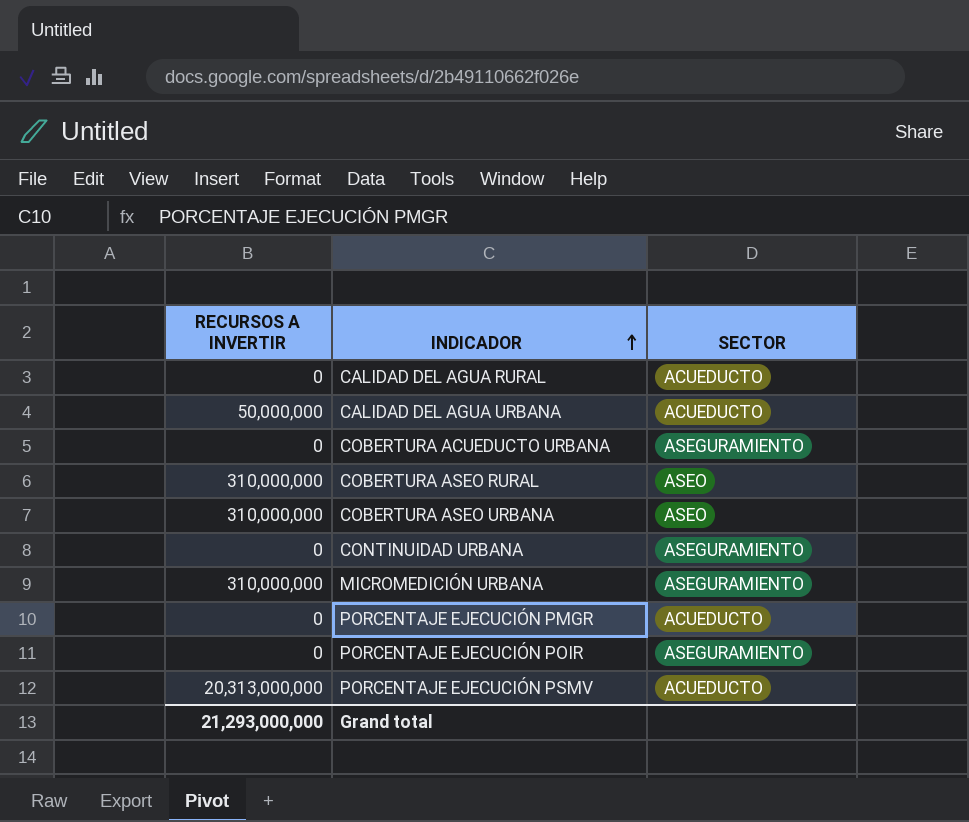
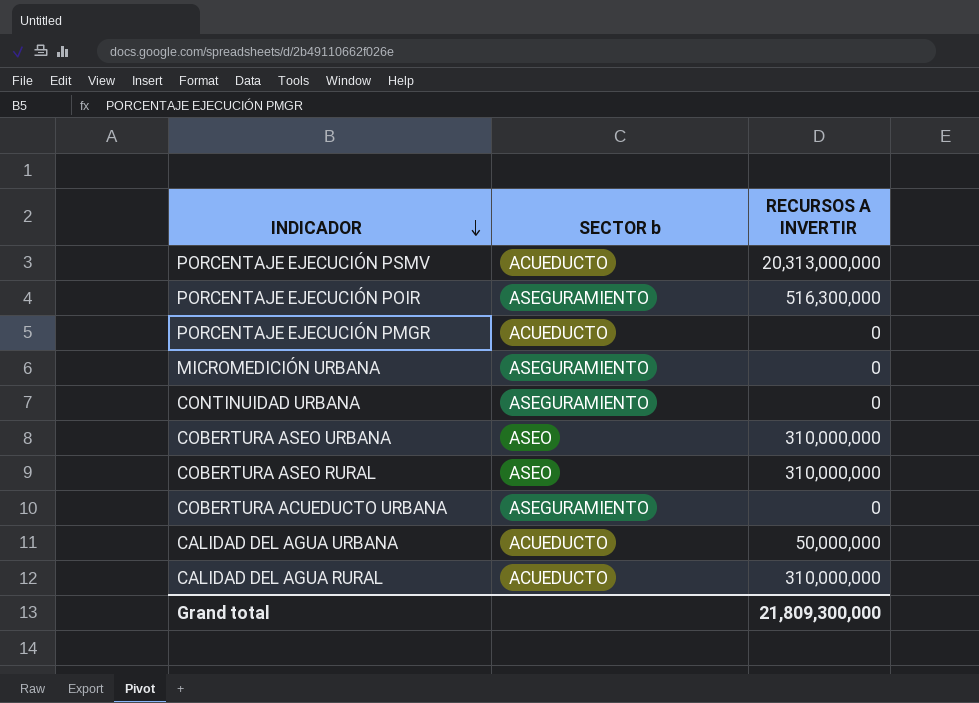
row order: INDICADOR ascending -> INDICADOR descending
column name: SECTOR -> SECTOR b
column RECURSOS A INVERTIR | position: 1 -> 3
PORCENTAJE EJECUCIÓN POIR | RECURSOS A INVERTIR: 0 -> 516,300,000
MICROMEDICIÓN URBANA | RECURSOS A INVERTIR: 310,000,000 -> 0
CALIDAD DEL AGUA RURAL | RECURSOS A INVERTIR: 0 -> 310,000,000
Grand total | RECURSOS A INVERTIR: 21,293,000,000 -> 21,809,300,000

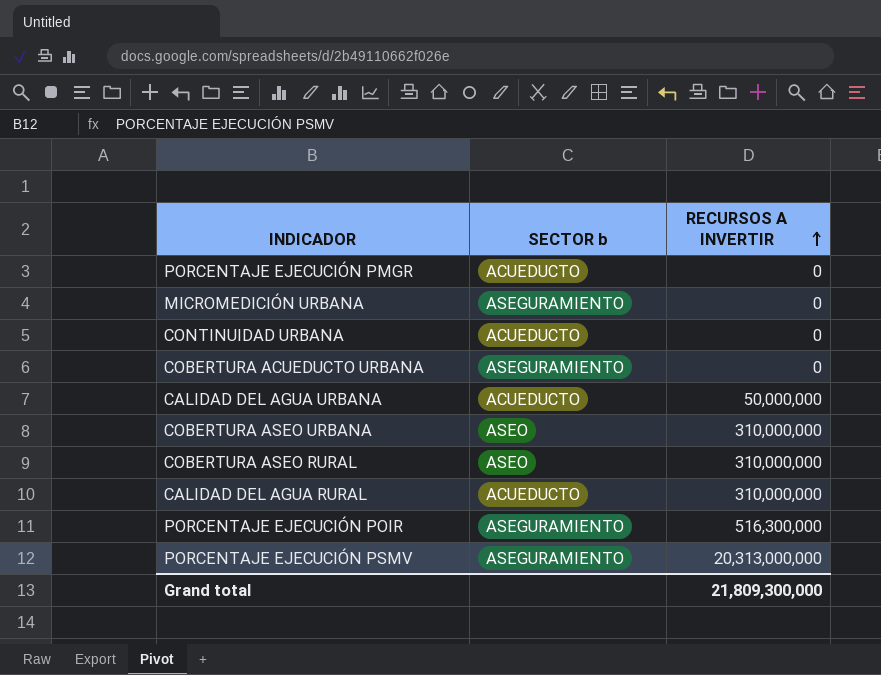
row order: INDICADOR descending -> RECURSOS A INVERTIR ascending
CONTINUIDAD URBANA | SECTOR b: ASEGURAMIENTO -> ACUEDUCTO
PORCENTAJE EJECUCIÓN PSMV | SECTOR b: ACUEDUCTO -> ASEGURAMIENTO

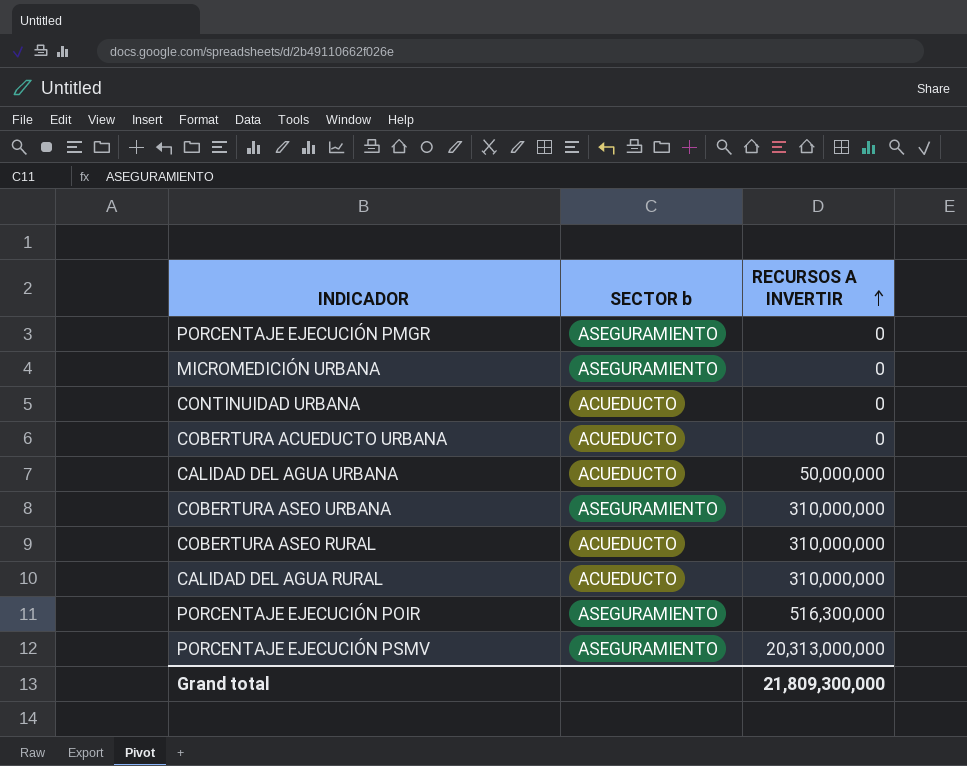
PORCENTAJE EJECUCIÓN PMGR | SECTOR b: ACUEDUCTO -> ASEGURAMIENTO
COBERTURA ACUEDUCTO URBANA | SECTOR b: ASEGURAMIENTO -> ACUEDUCTO
COBERTURA ASEO URBANA | SECTOR b: ASEO -> ASEGURAMIENTO
COBERTURA ASEO RURAL | SECTOR b: ASEO -> ACUEDUCTO

